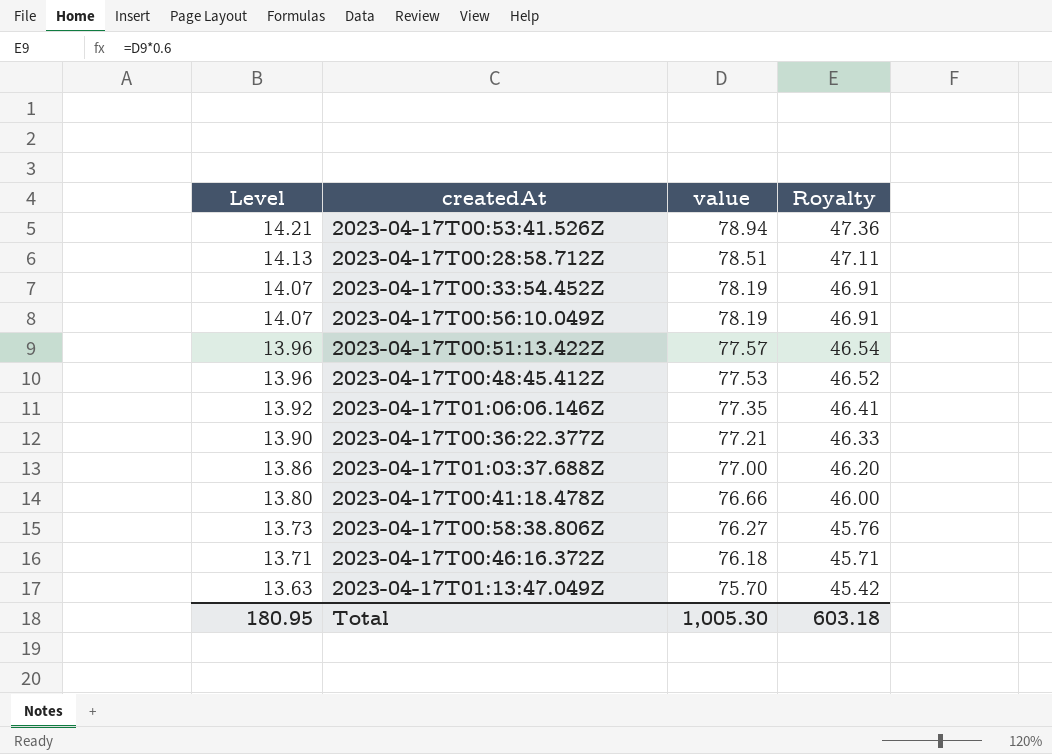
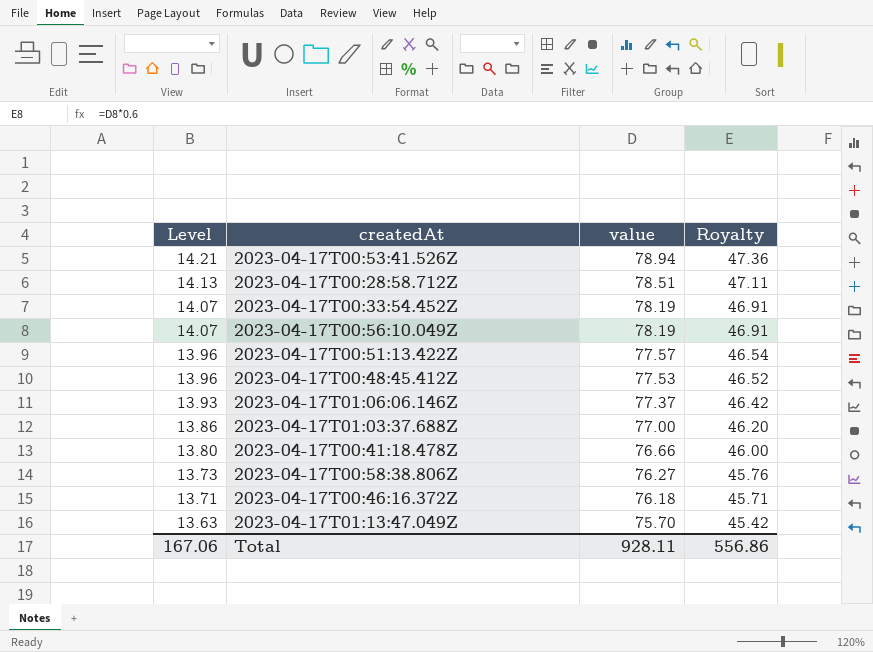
row 2023-04-17T00:36:22.377Z: 13.90 | 77.21 | 46.33 -> none
2023-04-17T01:06:06.146Z | Level: 13.92 -> 13.93
2023-04-17T01:06:06.146Z | value: 77.35 -> 77.37
2023-04-17T01:06:06.146Z | Royalty: 46.41 -> 46.42
Total | Level: 180.95 -> 167.06
Total | value: 1,005.30 -> 928.11
Total | Royalty: 603.18 -> 556.86

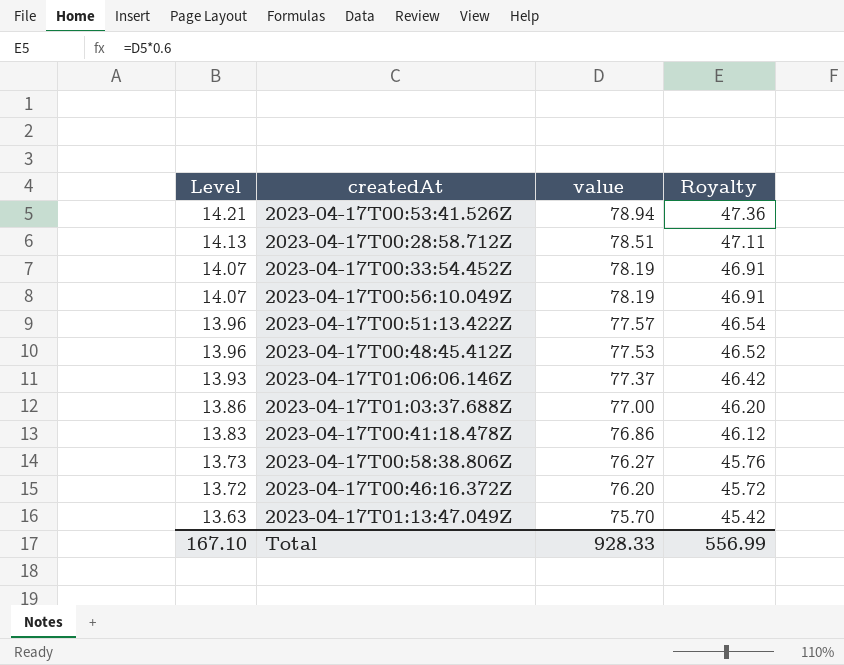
2023-04-17T00:41:18.478Z | Level: 13.80 -> 13.83
2023-04-17T00:41:18.478Z | value: 76.66 -> 76.86
2023-04-17T00:41:18.478Z | Royalty: 46.00 -> 46.12
2023-04-17T00:46:16.372Z | Level: 13.71 -> 13.72
2023-04-17T00:46:16.372Z | value: 76.18 -> 76.20
2023-04-17T00:46:16.372Z | Royalty: 45.71 -> 45.72
Total | Level: 167.06 -> 167.10
Total | value: 928.11 -> 928.33
Total | Royalty: 556.86 -> 556.99

